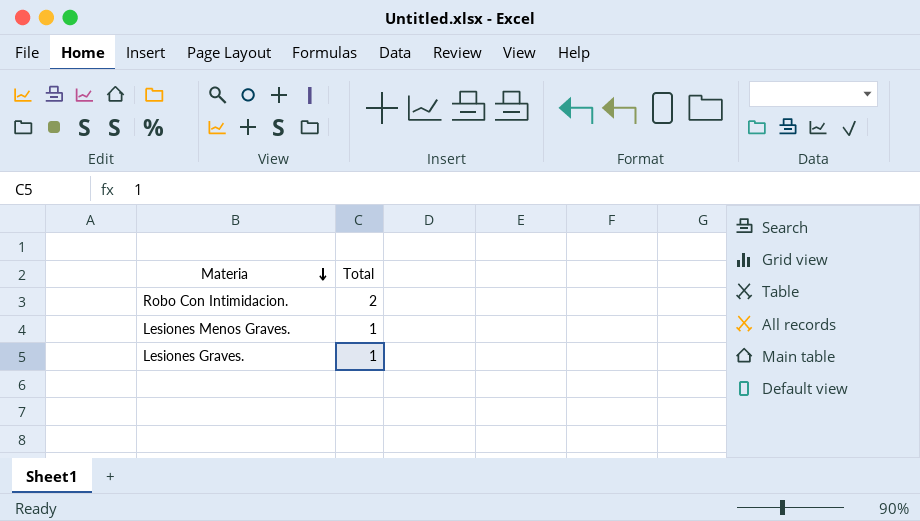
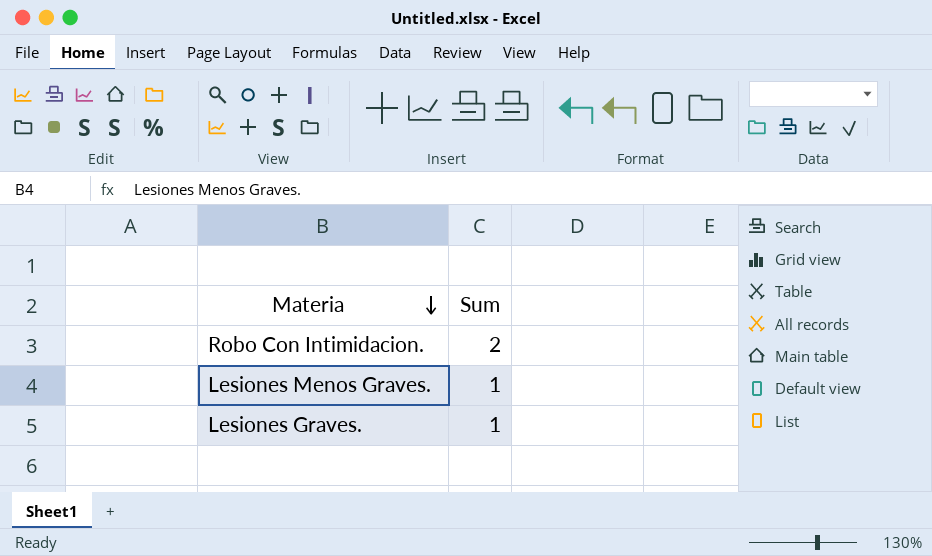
column name: Total -> Sum

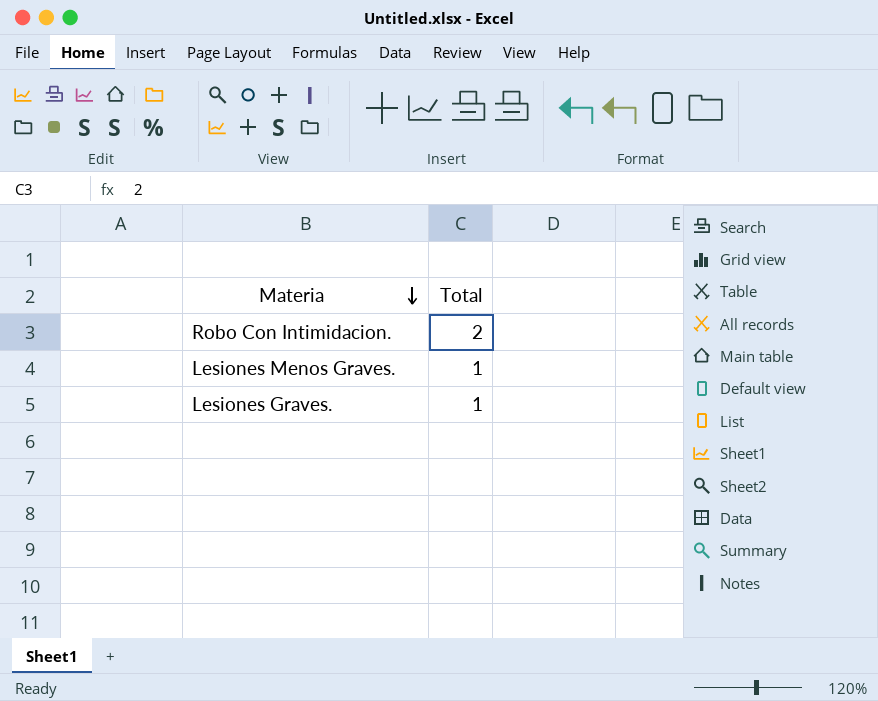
column name: Sum -> Total

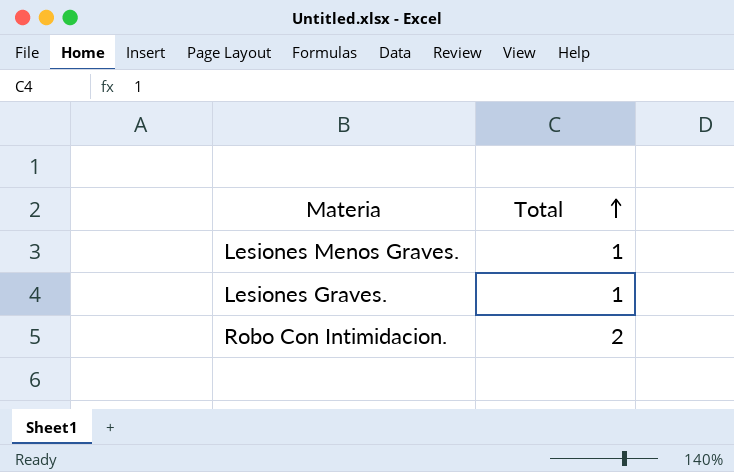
row order: Materia descending -> Total ascending

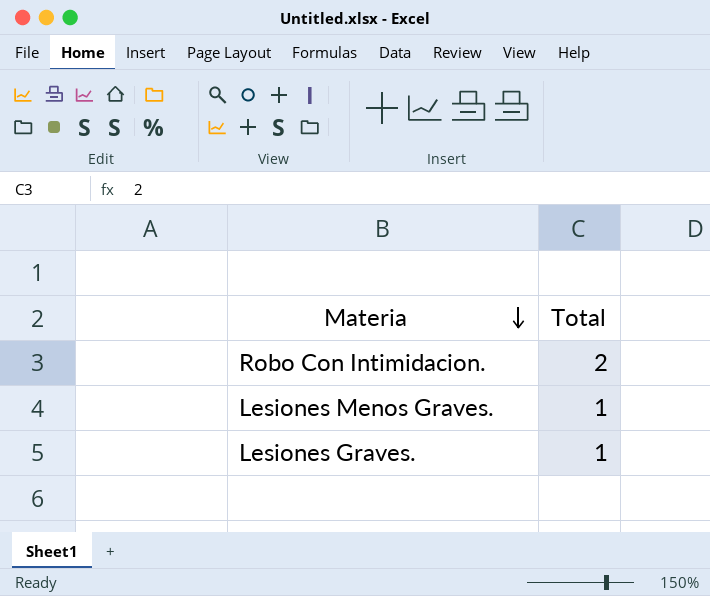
row order: Total ascending -> Materia descending

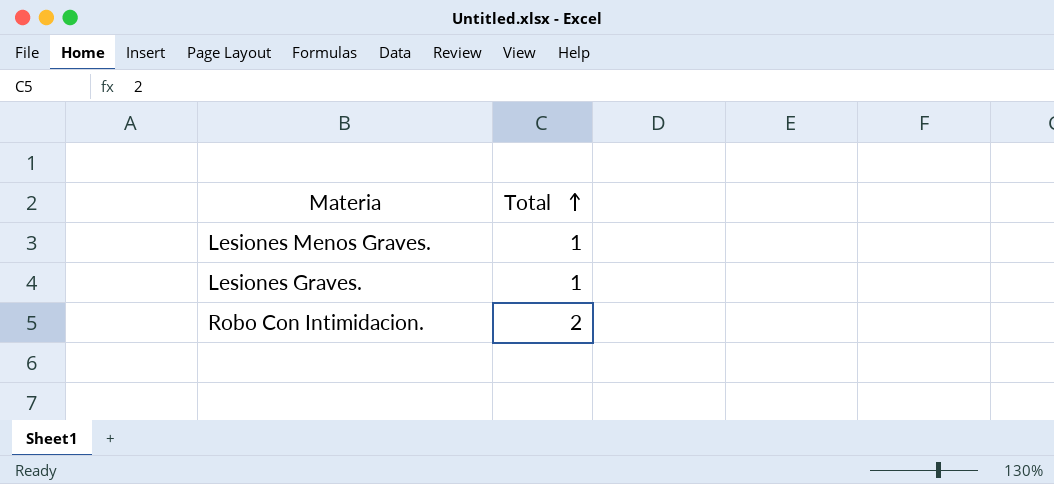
row order: Materia descending -> Total ascending

